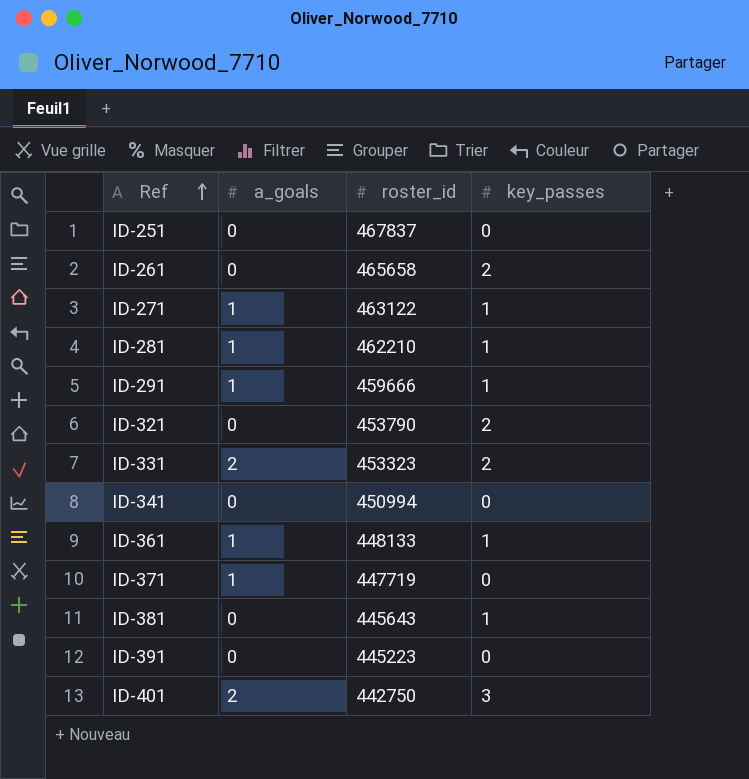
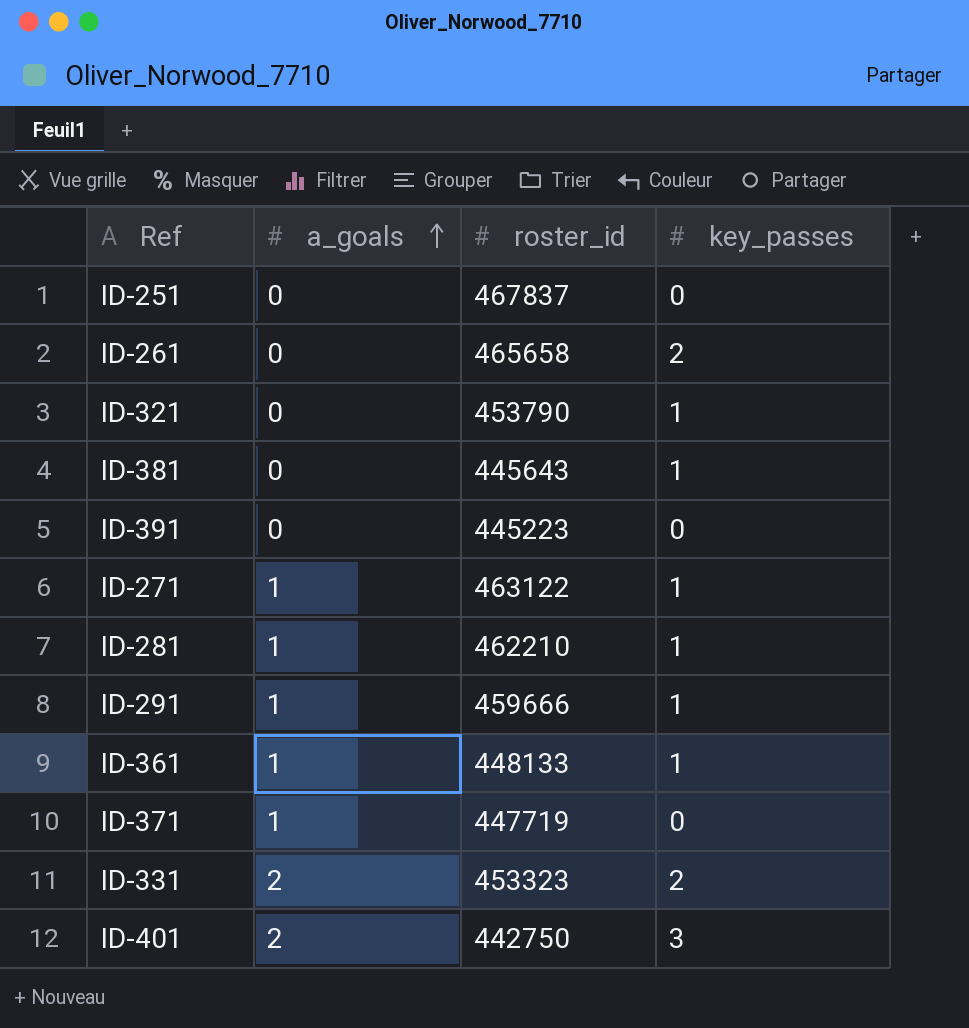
row order: Ref ascending -> a_goals ascending
row ID-341: 0 | 450994 | 0 -> none
ID-321 | key_passes: 2 -> 1

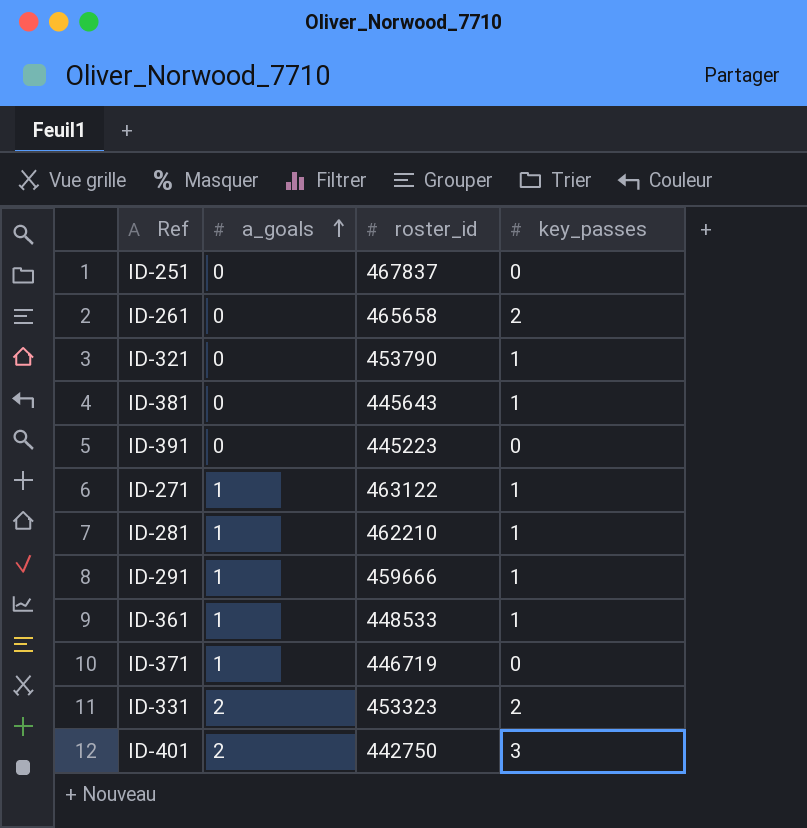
ID-361 | roster_id: 448133 -> 448533
ID-371 | roster_id: 447719 -> 446719

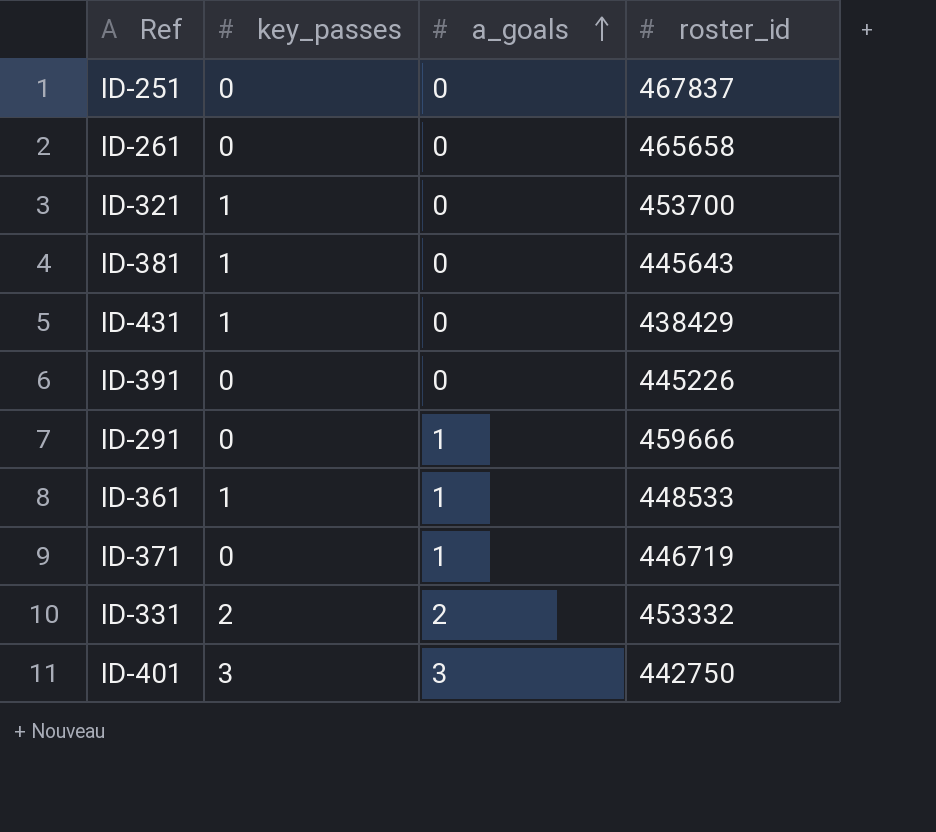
column key_passes | position: 4 -> 2
row ID-271: 1 | 463122 | 1 -> none
row ID-281: 1 | 462210 | 1 -> none
ID-261 | key_passes: 2 -> 0
ID-321 | roster_id: 453790 -> 453700
row ID-431: none -> 1 | 0 | 438429
ID-391 | roster_id: 445223 -> 445226
ID-291 | key_passes: 1 -> 0
ID-331 | roster_id: 453323 -> 453332
ID-401 | a_goals: 2 -> 3

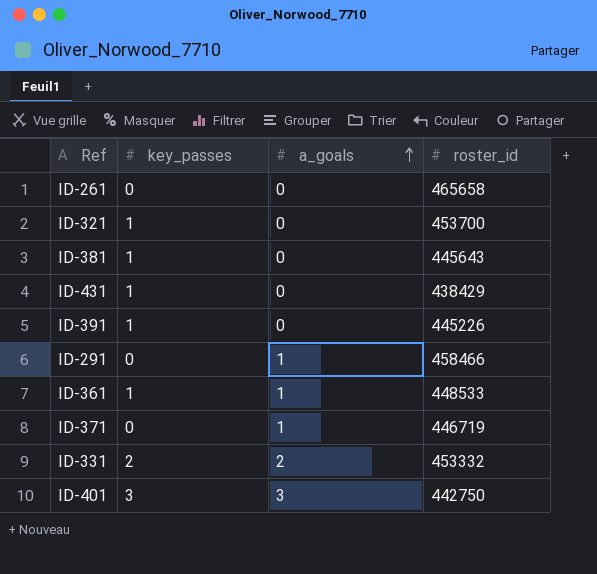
row ID-251: 0 | 0 | 467837 -> none
ID-391 | key_passes: 0 -> 1
ID-291 | roster_id: 459666 -> 458466

